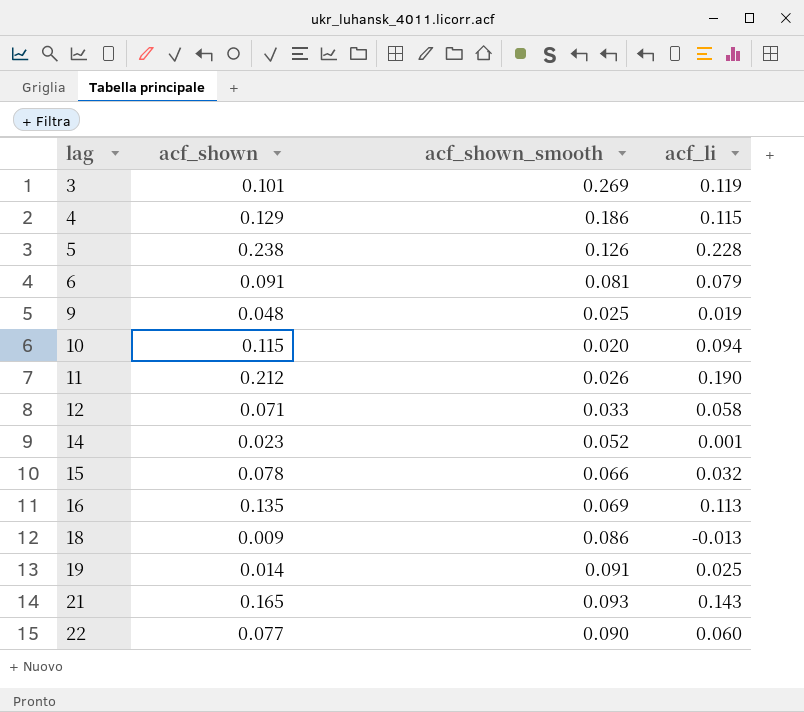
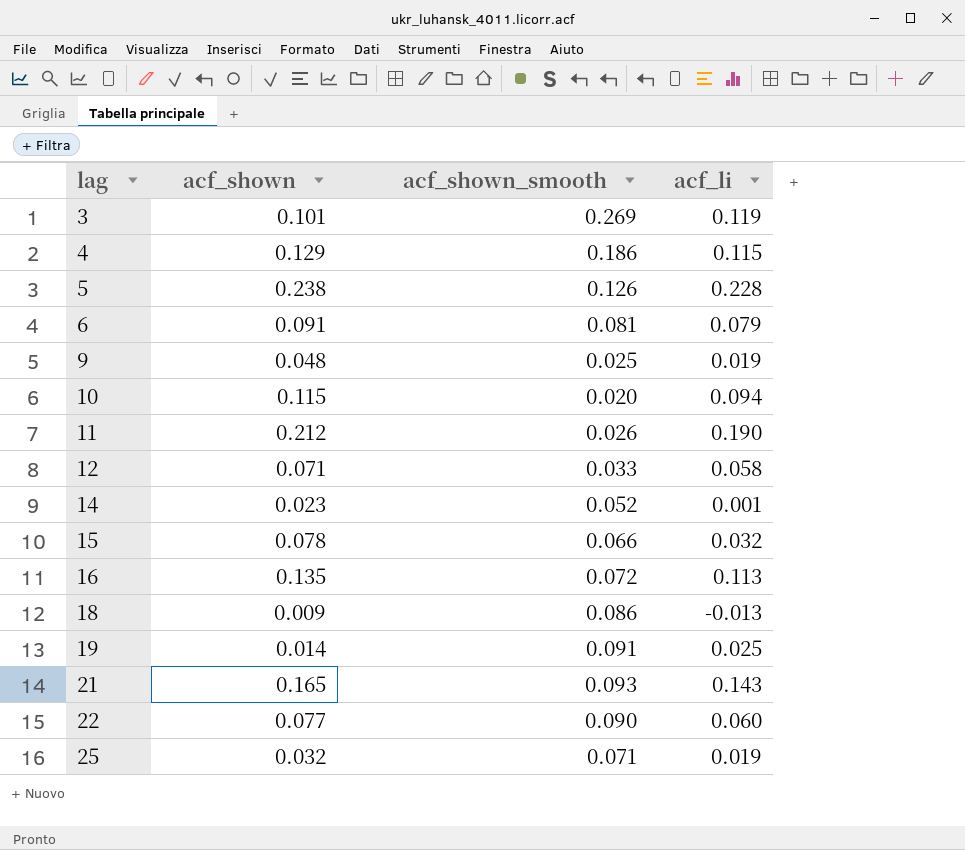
16 | acf_shown_smooth: 0.069 -> 0.072
row 25: none -> 0.032 | 0.071 | 0.019

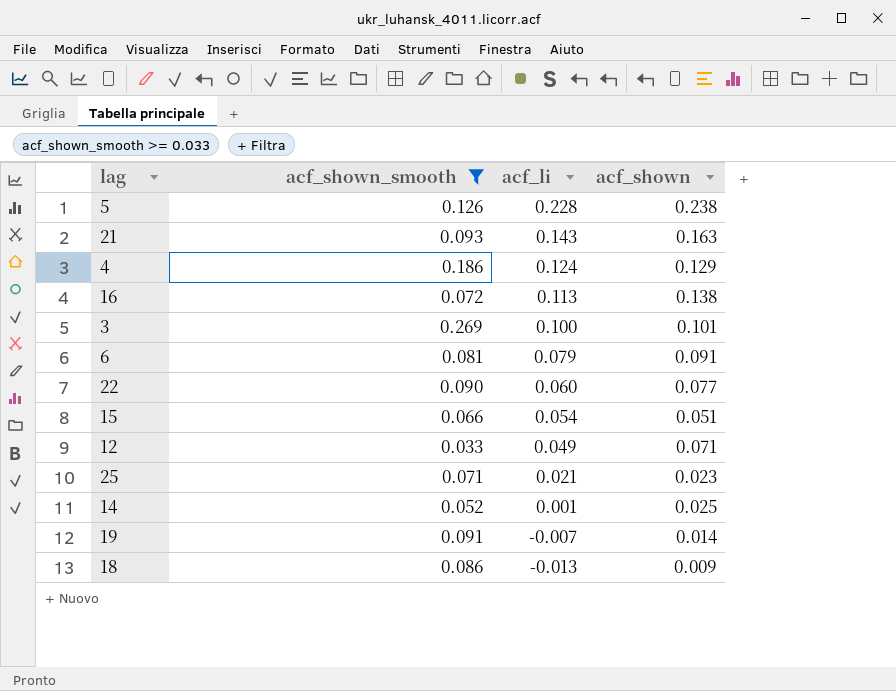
filter: none -> acf_shown_smooth >= 0.033
row order: lag ascending -> acf_li descending
column acf_shown | position: 2 -> 4
21 | acf_shown: 0.165 -> 0.163
4 | acf_li: 0.115 -> 0.124
16 | acf_shown: 0.135 -> 0.138
3 | acf_li: 0.119 -> 0.100
15 | acf_li: 0.032 -> 0.054
15 | acf_shown: 0.078 -> 0.051
12 | acf_li: 0.058 -> 0.049
25 | acf_li: 0.019 -> 0.021
25 | acf_shown: 0.032 -> 0.023
14 | acf_shown: 0.023 -> 0.025
19 | acf_li: 0.025 -> -0.007

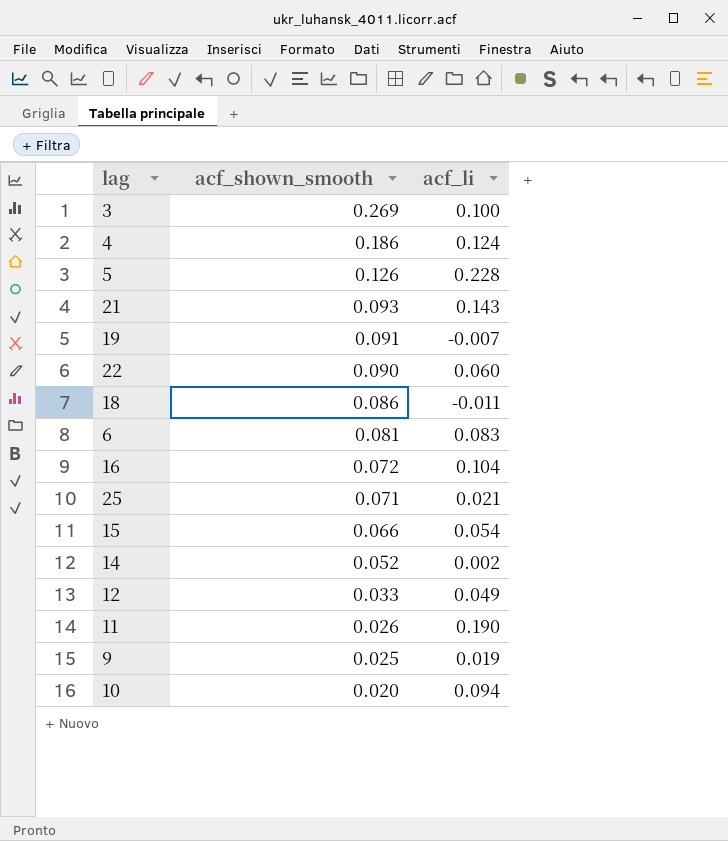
filter: acf_shown_smooth >= 0.033 -> none
row order: acf_li descending -> acf_shown_smooth descending
column acf_shown | position: 4 -> none
18 | acf_li: -0.013 -> -0.011
6 | acf_li: 0.079 -> 0.083
16 | acf_li: 0.113 -> 0.104
14 | acf_li: 0.001 -> 0.002

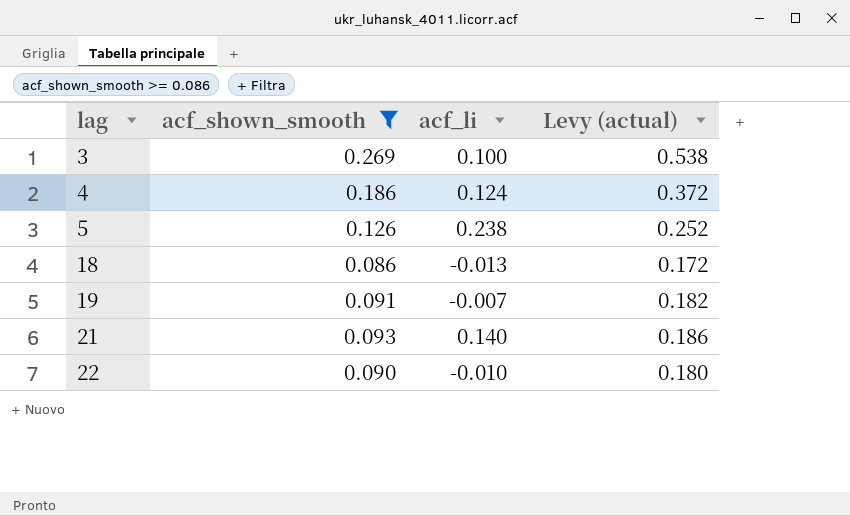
filter: none -> acf_shown_smooth >= 0.086
row order: acf_shown_smooth descending -> lag ascending
column Levy (actual) | formula: none -> [acf_shown_smooth] * 2
5 | acf_li: 0.228 -> 0.238
18 | acf_li: -0.011 -> -0.013
21 | acf_li: 0.143 -> 0.140
22 | acf_li: 0.060 -> -0.010

